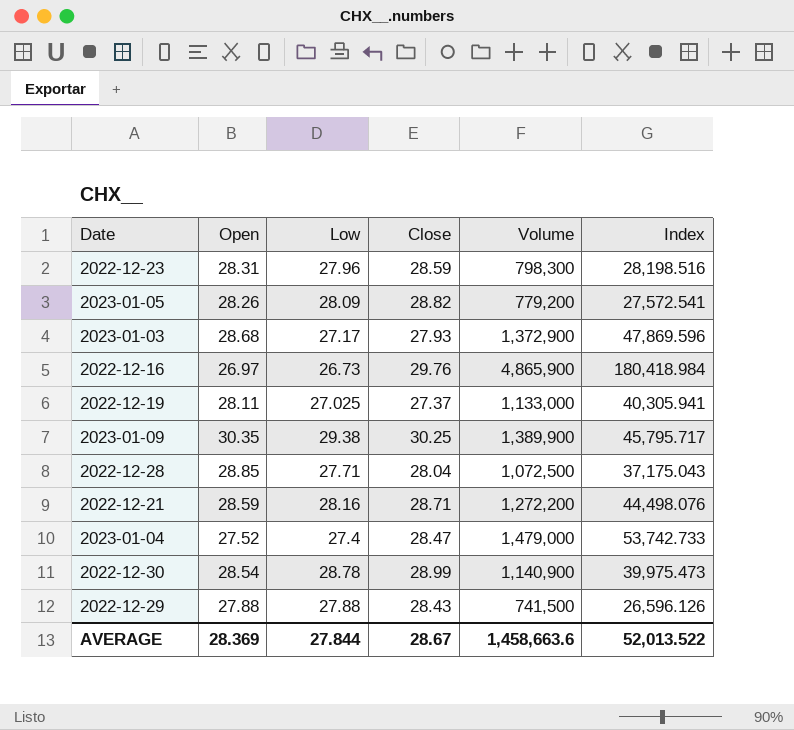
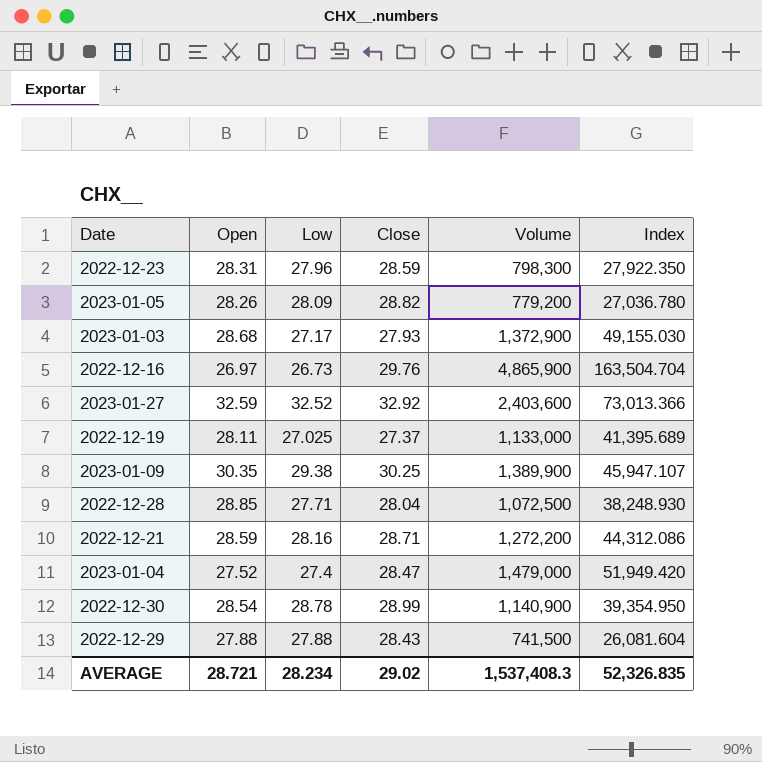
column Index | formula: [Volume] / [Open] -> [Volume] / [Close]
row 2023-01-27: none -> 32.59 | 32.52 | 32.92 | 2,403,600 | 73,013.366
AVERAGE | Open: 28.369 -> 28.721
AVERAGE | Low: 27.844 -> 28.234
AVERAGE | Close: 28.67 -> 29.02
AVERAGE | Volume: 1,458,663.6 -> 1,537,408.3
AVERAGE | Index: 52,013.522 -> 52,326.835

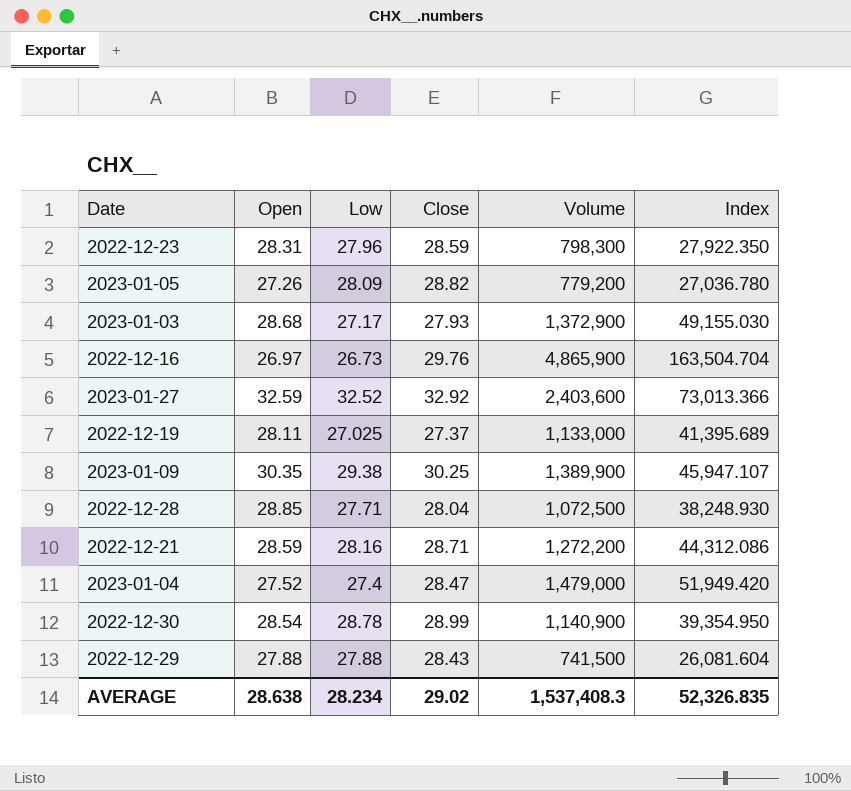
2023-01-05 | Open: 28.26 -> 27.26
AVERAGE | Open: 28.721 -> 28.638

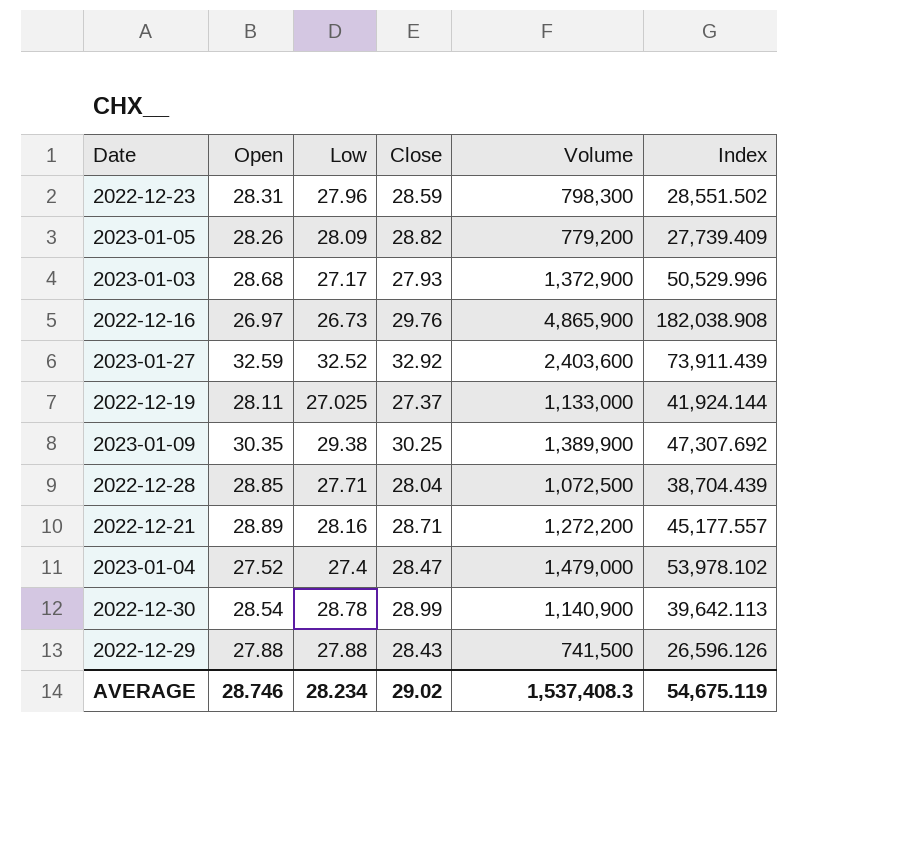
column Index | formula: [Volume] / [Close] -> [Volume] / [Low]
2023-01-05 | Open: 27.26 -> 28.26
2022-12-21 | Open: 28.59 -> 28.89
AVERAGE | Open: 28.638 -> 28.746
AVERAGE | Index: 52,326.835 -> 54,675.119

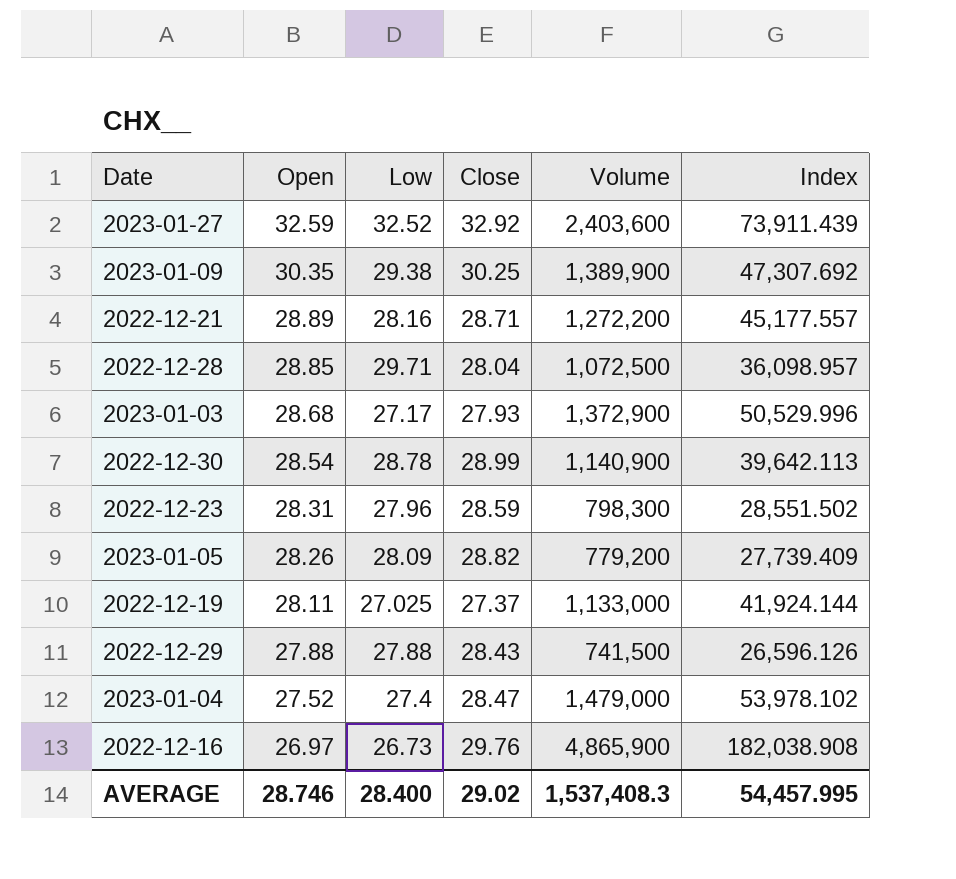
row order: none -> Open descending
2022-12-28 | Low: 27.71 -> 29.71
2022-12-28 | Index: 38,704.439 -> 36,098.957
AVERAGE | Low: 28.234 -> 28.400
AVERAGE | Index: 54,675.119 -> 54,457.995

